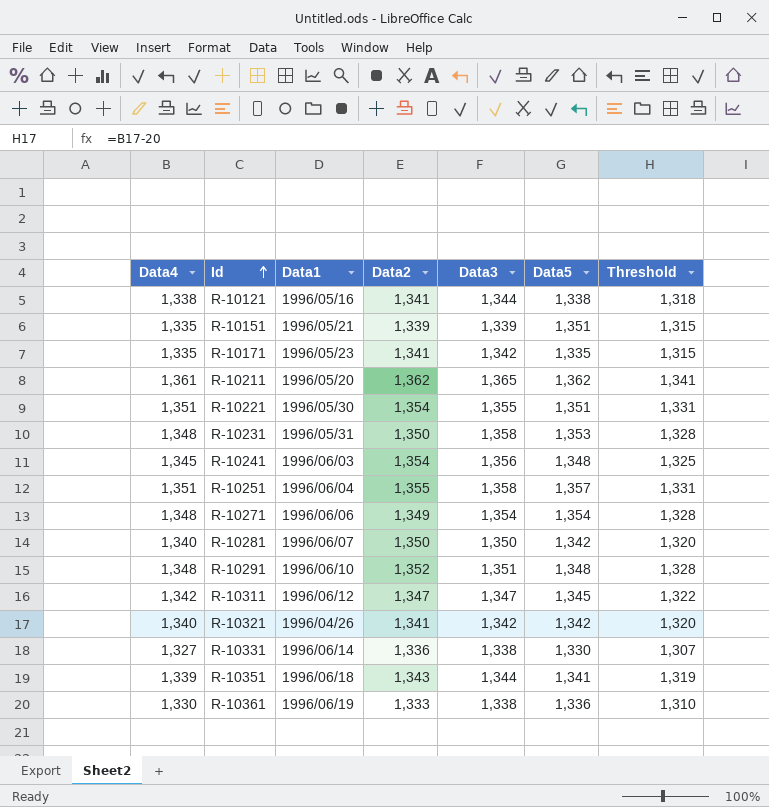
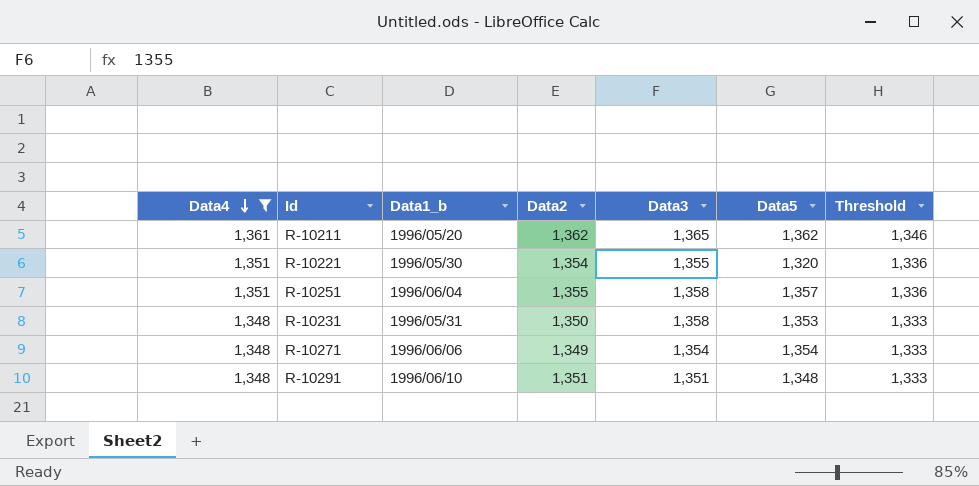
filter: none -> Data4 >= 1,348
row order: Id ascending -> Data4 descending
column name: Data1 -> Data1_b
column Threshold | formula: [Data4] - 20 -> [Data4] - 15
R-10221 | Data5: 1,351 -> 1,320
R-10291 | Data2: 1,352 -> 1,351

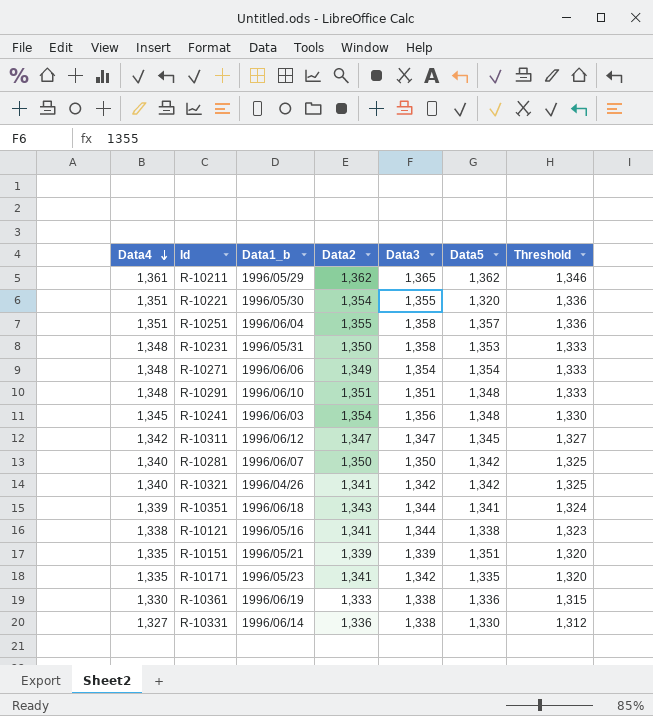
filter: Data4 >= 1,348 -> none
R-10211 | Data1_b: 1996/05/20 -> 1996/05/29

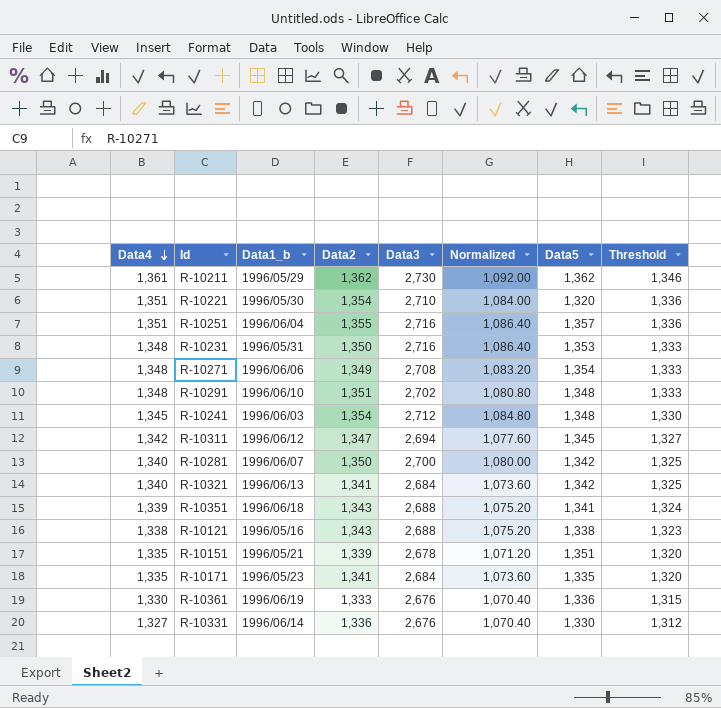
column Normalized | formula: none -> [Data3] * 0.4
R-10211 | Data3: 1,365 -> 2,730
R-10221 | Data3: 1,355 -> 2,710
R-10251 | Data3: 1,358 -> 2,716
R-10231 | Data3: 1,358 -> 2,716
R-10271 | Data3: 1,354 -> 2,708
R-10291 | Data3: 1,351 -> 2,702
R-10241 | Data3: 1,356 -> 2,712
R-10311 | Data3: 1,347 -> 2,694
R-10281 | Data3: 1,350 -> 2,700
R-10321 | Data1_b: 1996/04/26 -> 1996/06/13
R-10321 | Data3: 1,342 -> 2,684
R-10351 | Data3: 1,344 -> 2,688
R-10121 | Data2: 1,341 -> 1,343
R-10121 | Data3: 1,344 -> 2,688
R-10151 | Data3: 1,339 -> 2,678
R-10171 | Data3: 1,342 -> 2,684
R-10361 | Data3: 1,338 -> 2,676
R-10331 | Data3: 1,338 -> 2,676

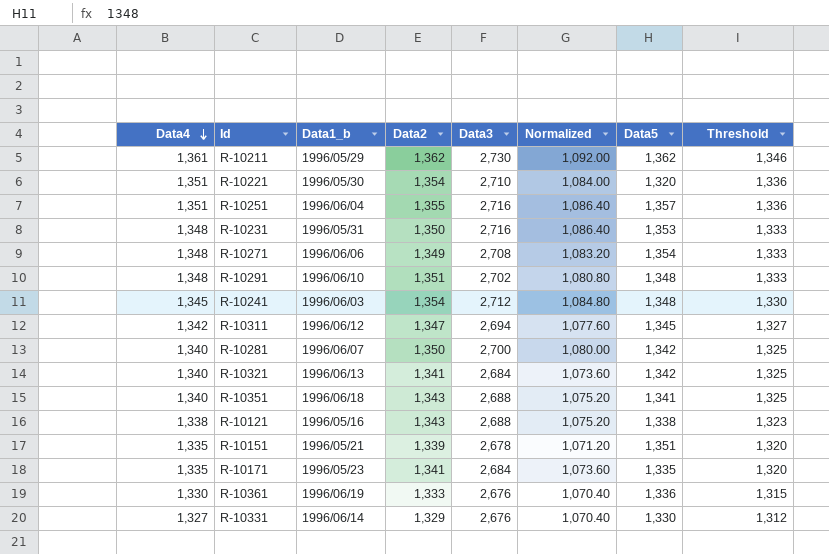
R-10351 | Data4: 1,339 -> 1,340
R-10351 | Threshold: 1,324 -> 1,325
R-10331 | Data2: 1,336 -> 1,329

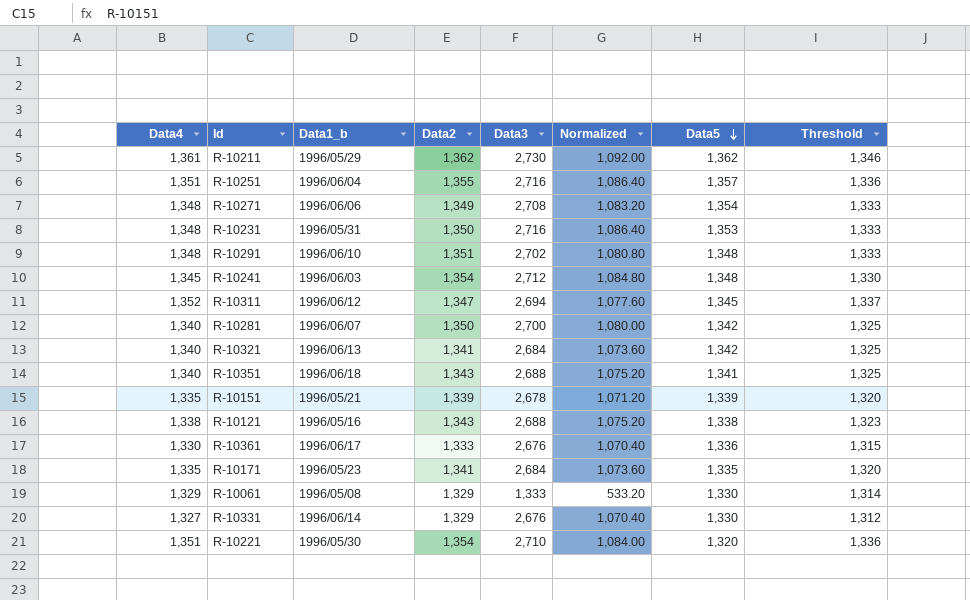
row order: Data4 descending -> Data5 descending
R-10311 | Data4: 1,342 -> 1,352
R-10311 | Threshold: 1,327 -> 1,337
R-10151 | Data5: 1,351 -> 1,339
R-10361 | Data1_b: 1996/06/19 -> 1996/06/17
row R-10061: none -> 1,329 | 1996/05/08 | 1,329 | 1,333 | 533.20 | 1,330 | 1,314

